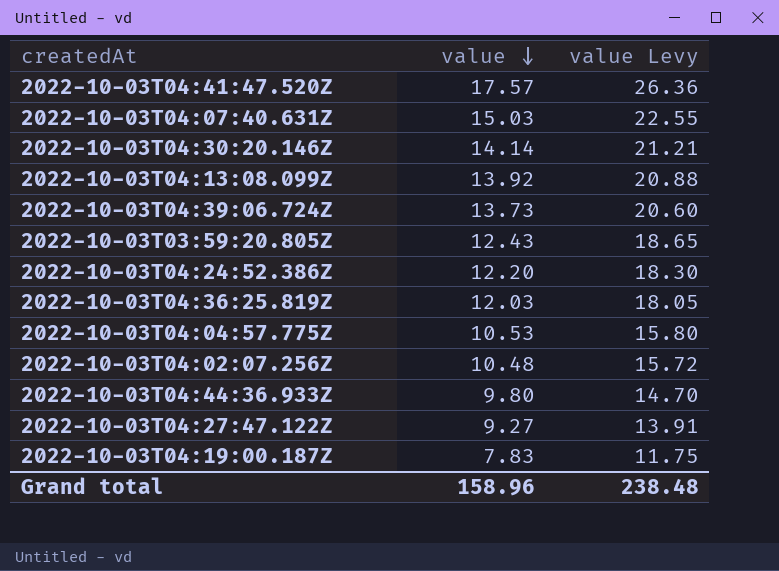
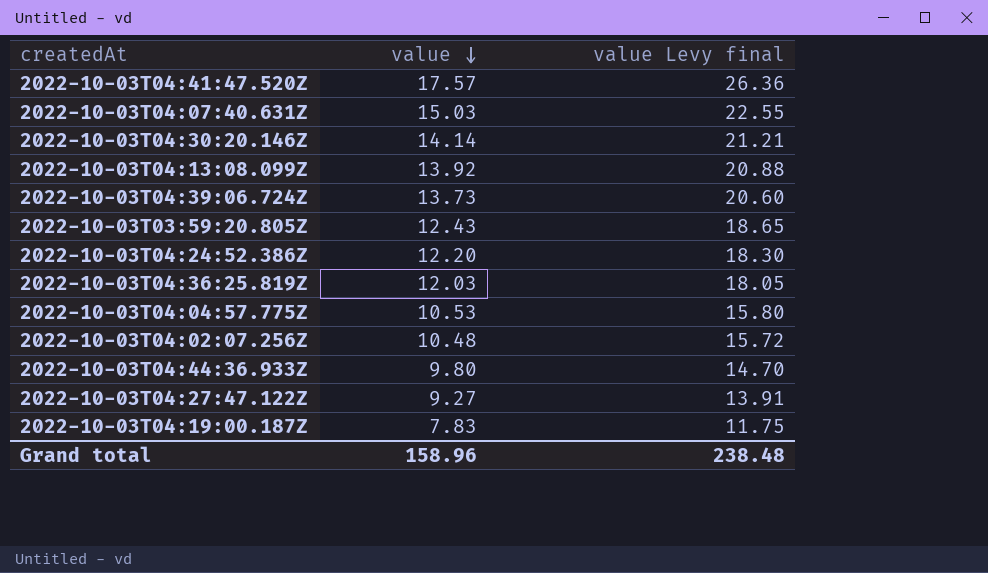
column name: value Levy -> value Levy final

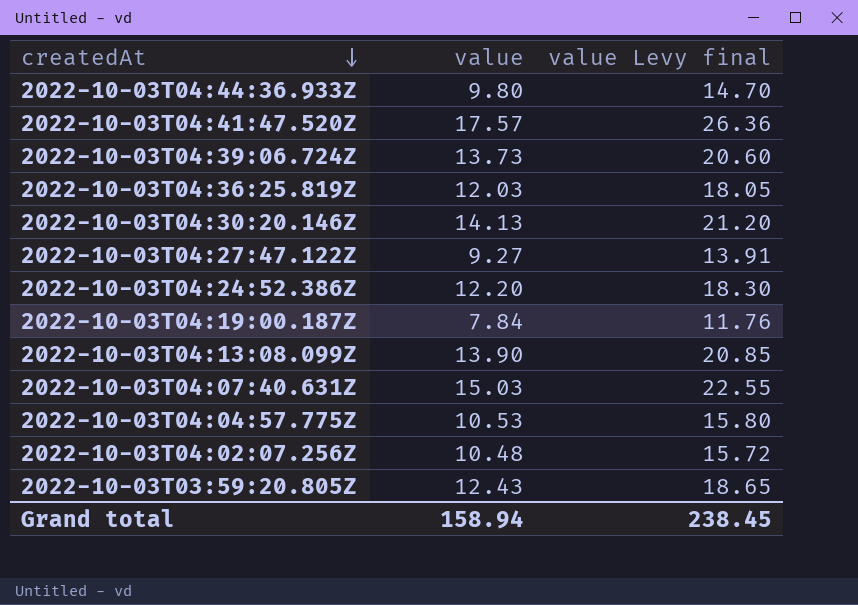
row order: value descending -> createdAt descending
2022-10-03T04:30:20.146Z | value: 14.14 -> 14.13
2022-10-03T04:30:20.146Z | value Levy final: 21.21 -> 21.20
2022-10-03T04:19:00.187Z | value: 7.83 -> 7.84
2022-10-03T04:19:00.187Z | value Levy final: 11.75 -> 11.76
2022-10-03T04:13:08.099Z | value: 13.92 -> 13.90
2022-10-03T04:13:08.099Z | value Levy final: 20.88 -> 20.85
Grand total | value: 158.96 -> 158.94
Grand total | value Levy final: 238.48 -> 238.45

